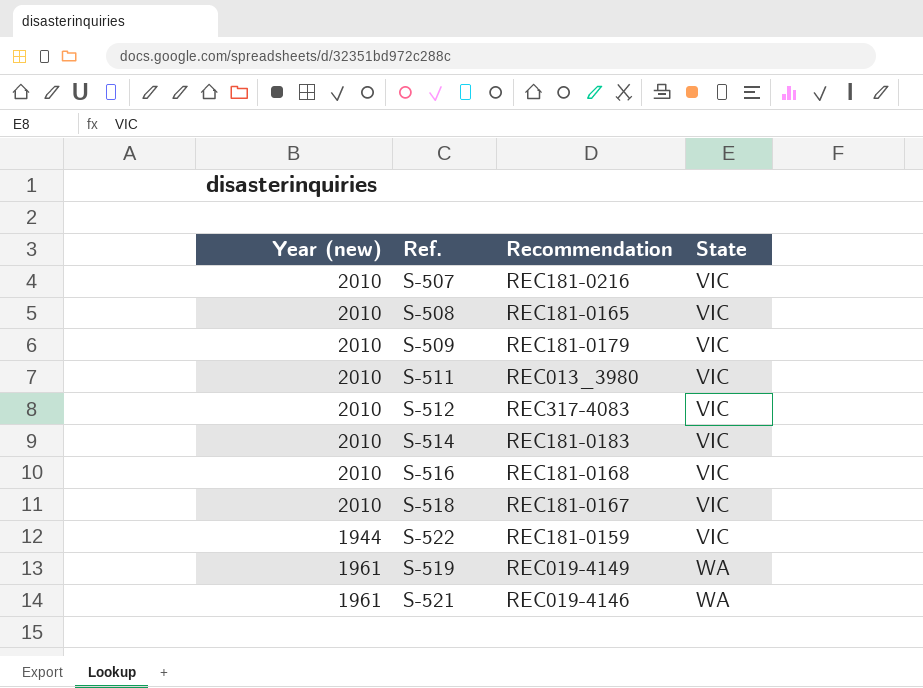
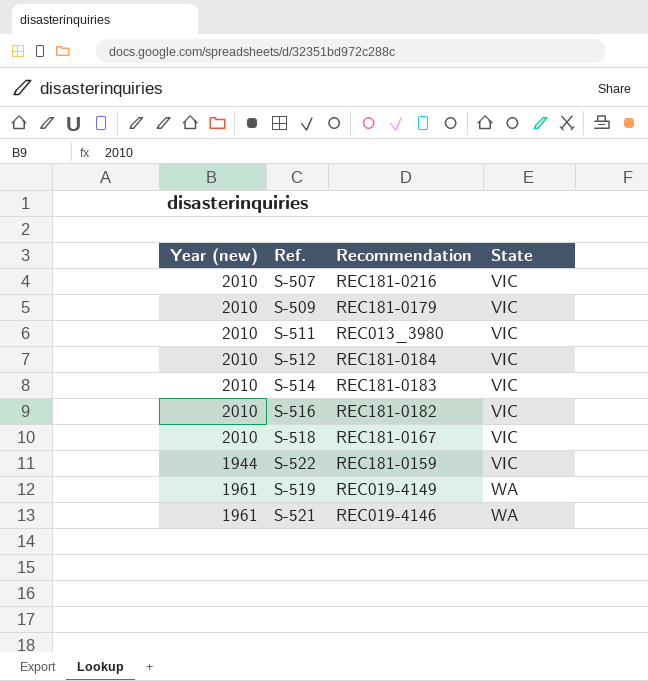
row S-508: 2010 | REC181-0165 | VIC -> none
S-512 | Recommendation: REC317-4083 -> REC181-0184
S-516 | Recommendation: REC181-0168 -> REC181-0182

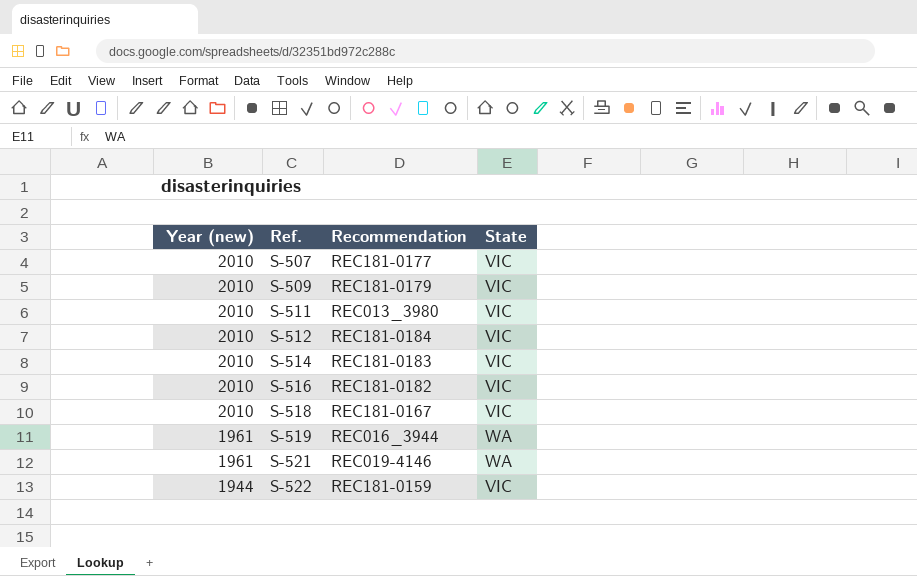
row order: State ascending -> Year (new) descending
S-507 | Recommendation: REC181-0216 -> REC181-0177
S-519 | Recommendation: REC019-4149 -> REC016_3944

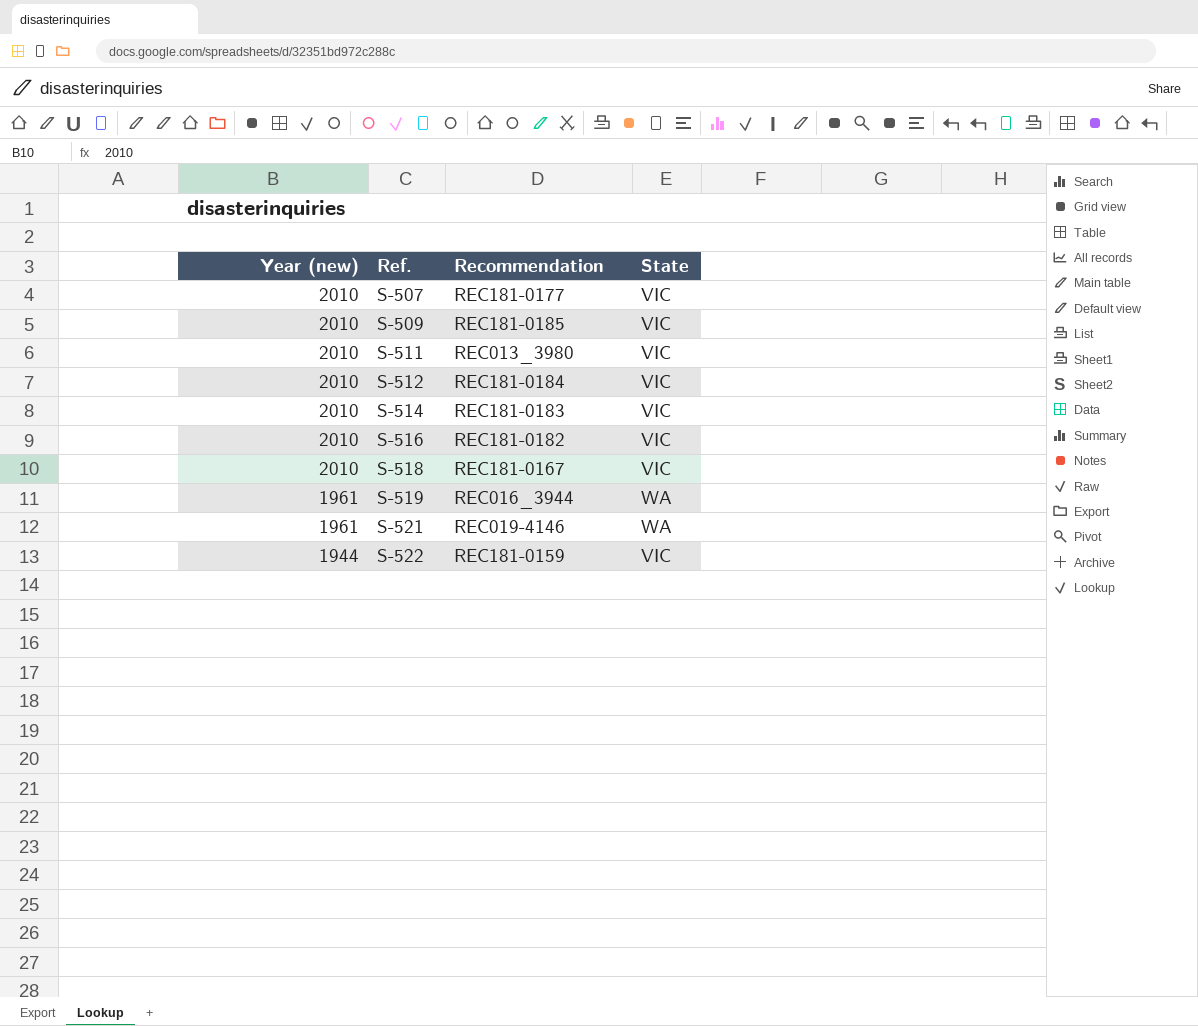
S-509 | Recommendation: REC181-0179 -> REC181-0185

